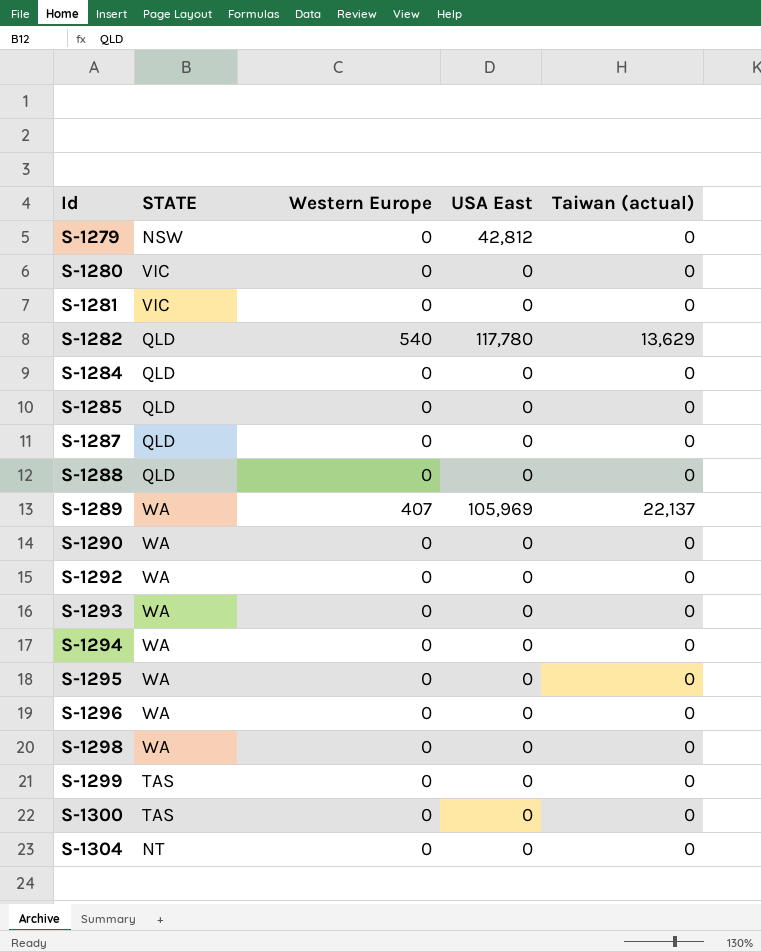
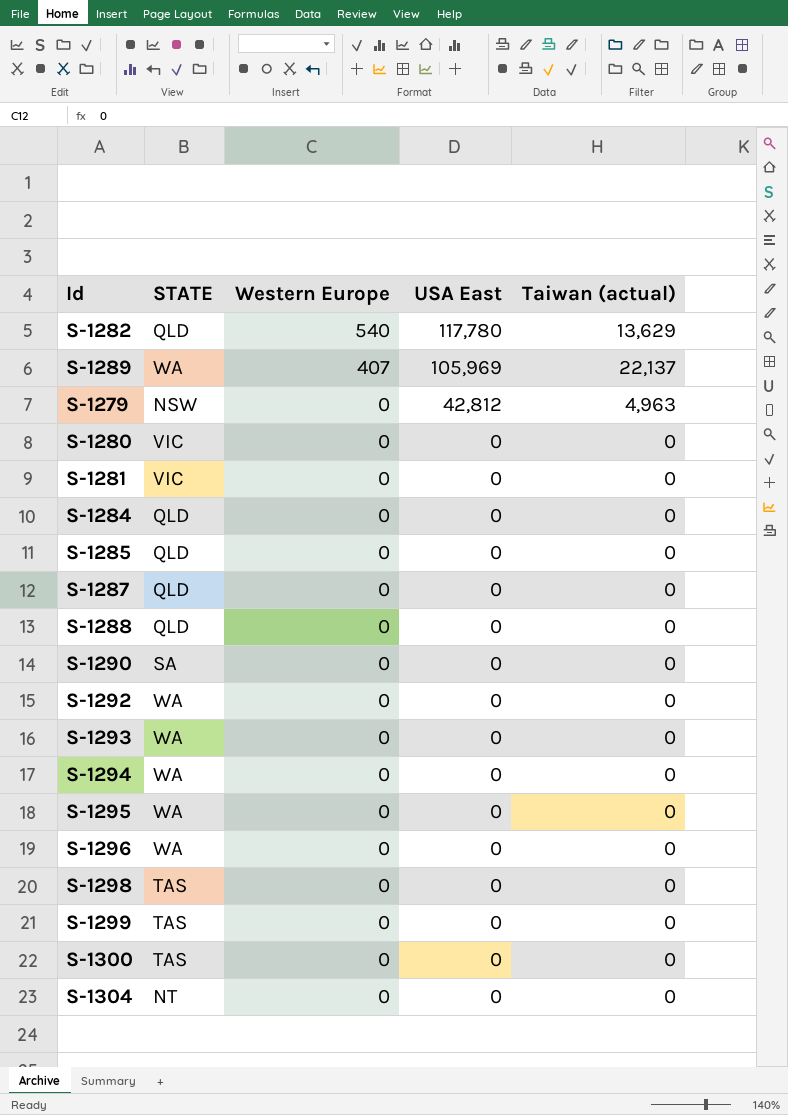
row order: Id ascending -> Western Europe descending
S-1279 | Taiwan (actual): 0 -> 4,963
S-1290 | STATE: WA -> SA
S-1298 | STATE: WA -> TAS

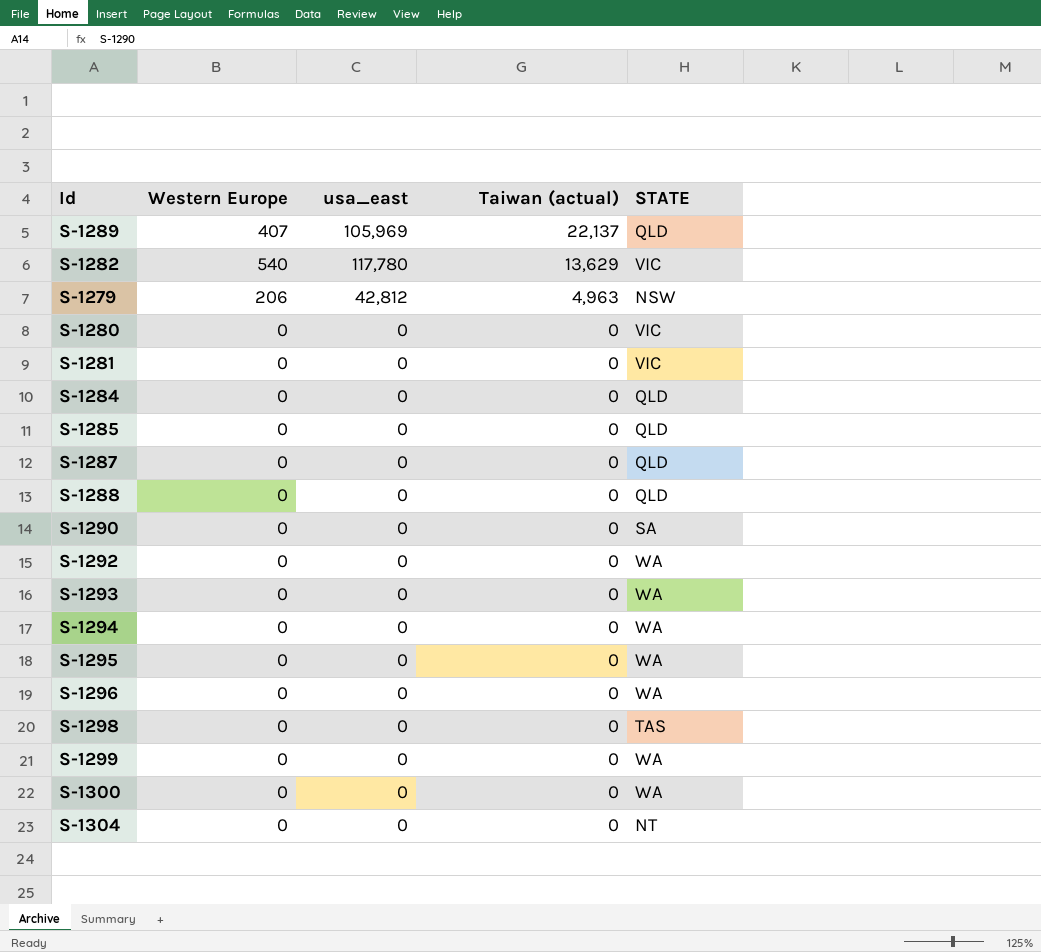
row order: Western Europe descending -> Taiwan (actual) descending
column name: USA East -> usa_east
column STATE | position: 2 -> 5
S-1289 | STATE: WA -> QLD
S-1282 | STATE: QLD -> VIC
S-1279 | Western Europe: 0 -> 206
S-1299 | STATE: TAS -> WA
S-1300 | STATE: TAS -> WA

